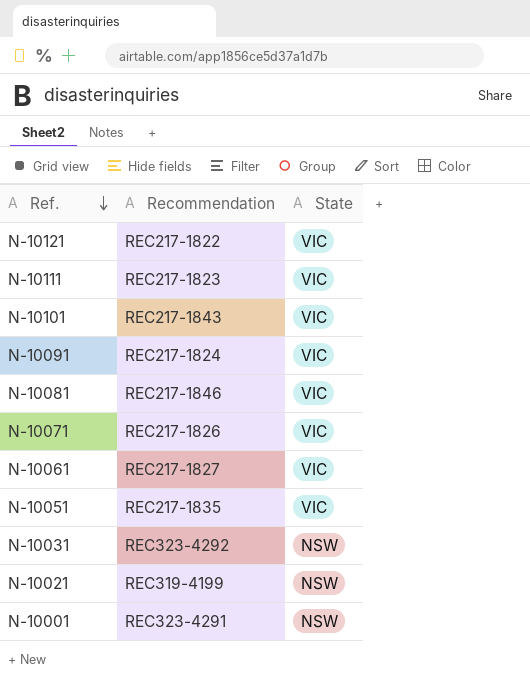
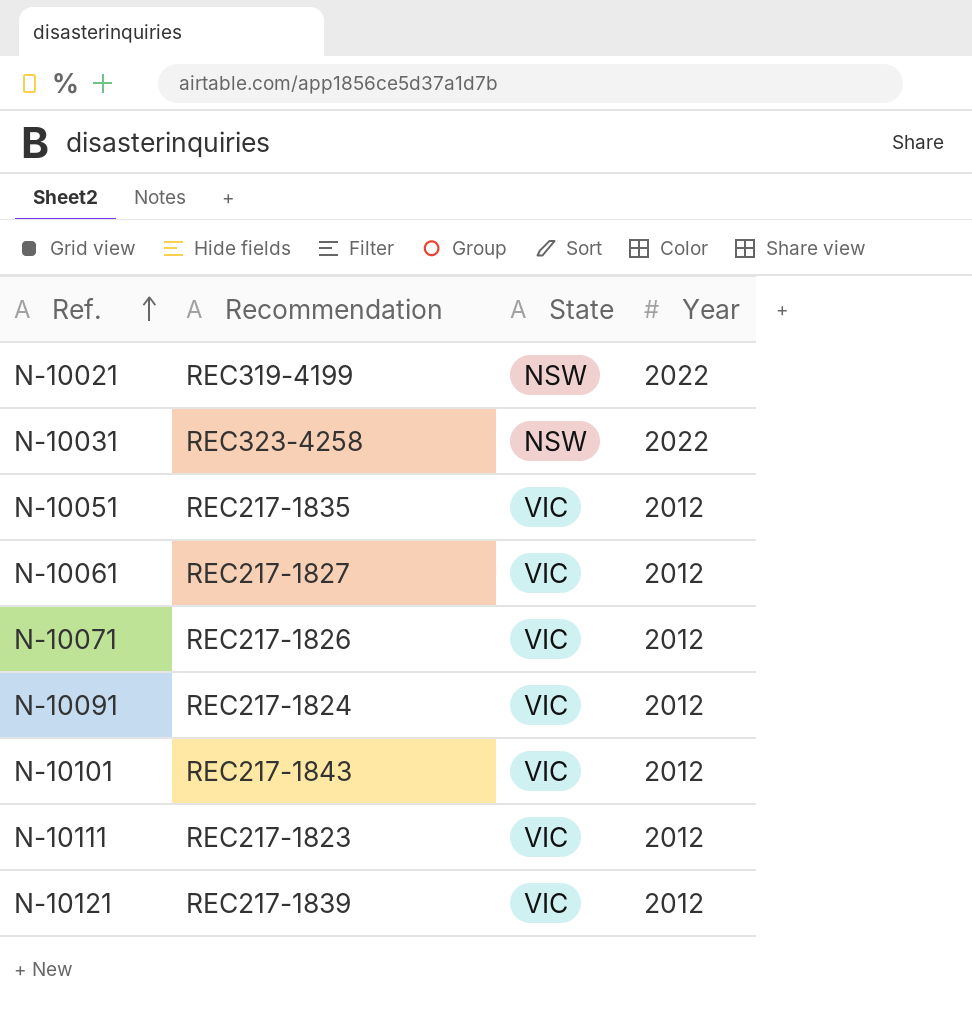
row order: Ref. descending -> Ref. ascending
column Year | position: none -> 4
row N-10081: REC217-1846 | VIC -> none
row N-10001: REC323-4291 | NSW -> none
N-10031 | Recommendation: REC323-4292 -> REC323-4258
N-10121 | Recommendation: REC217-1822 -> REC217-1839

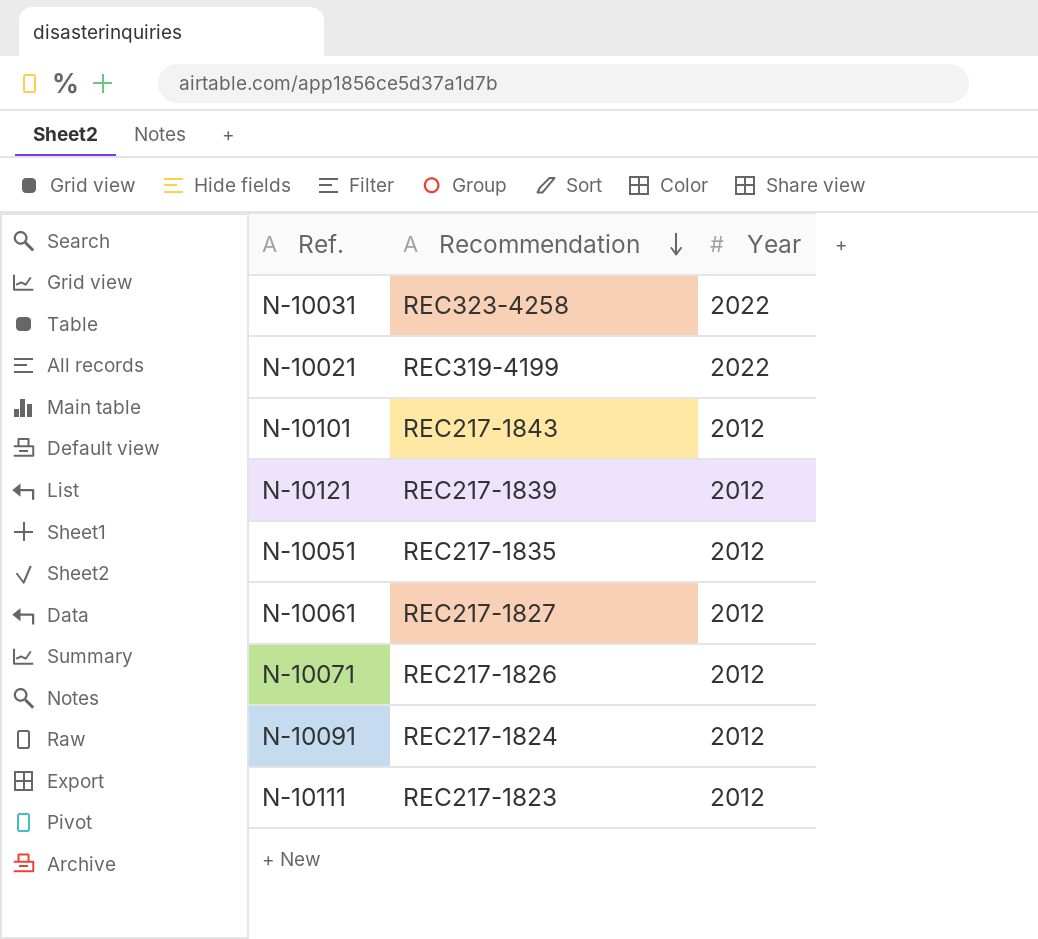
row order: Ref. ascending -> Recommendation descending
column State | position: 3 -> none

